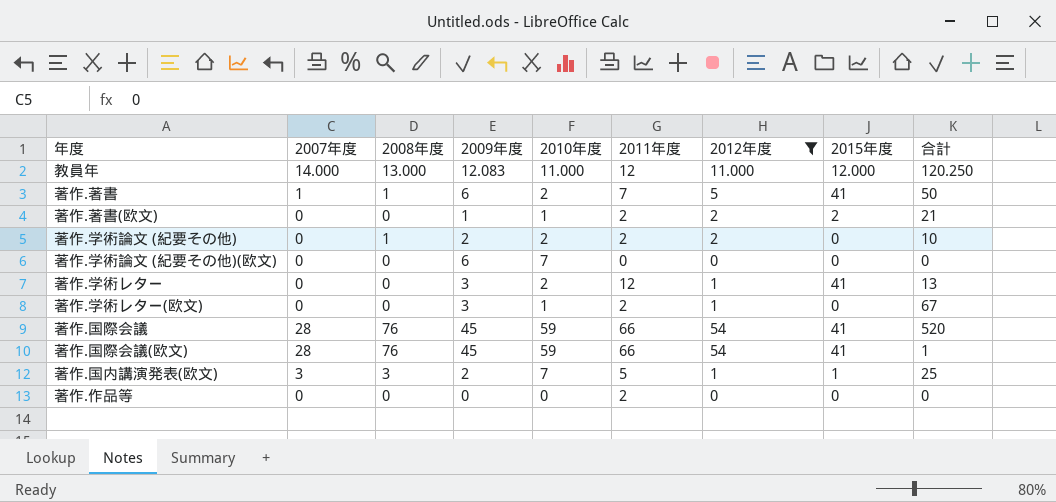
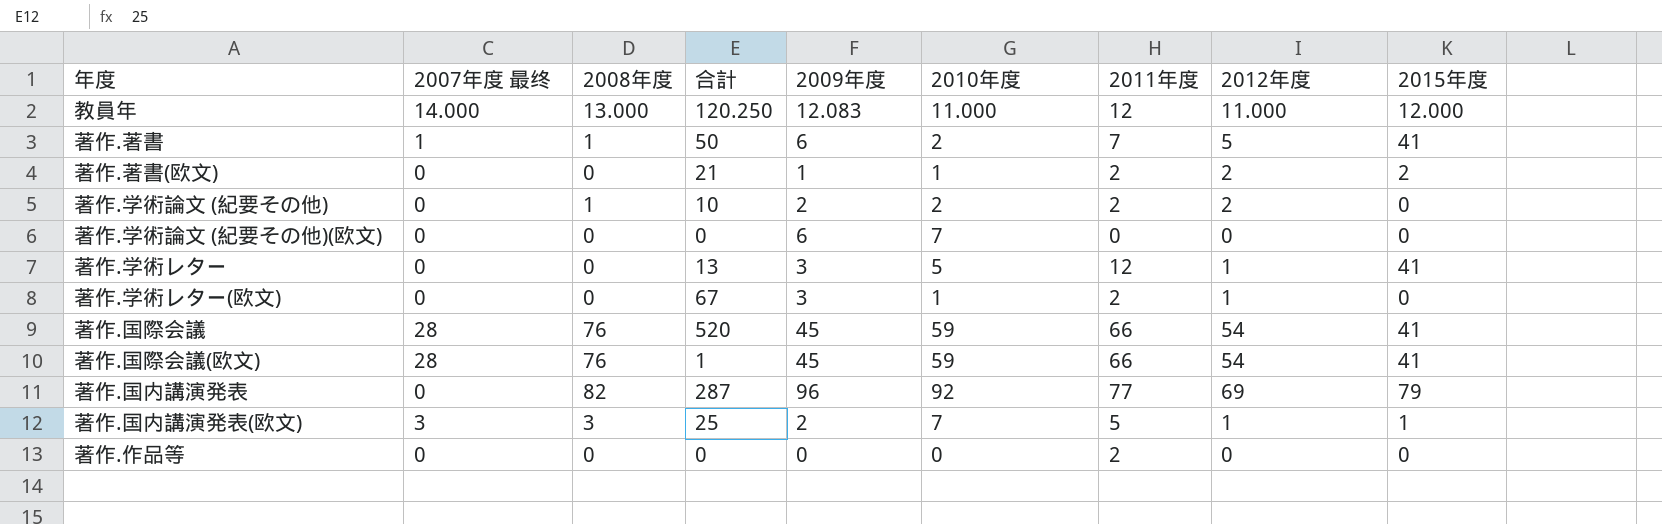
filter: 2012年度 != 69 -> none
column name: 2007年度 -> 2007年度 最终
column 合計 | position: 9 -> 4
著作.学術レター | 2010年度: 2 -> 5

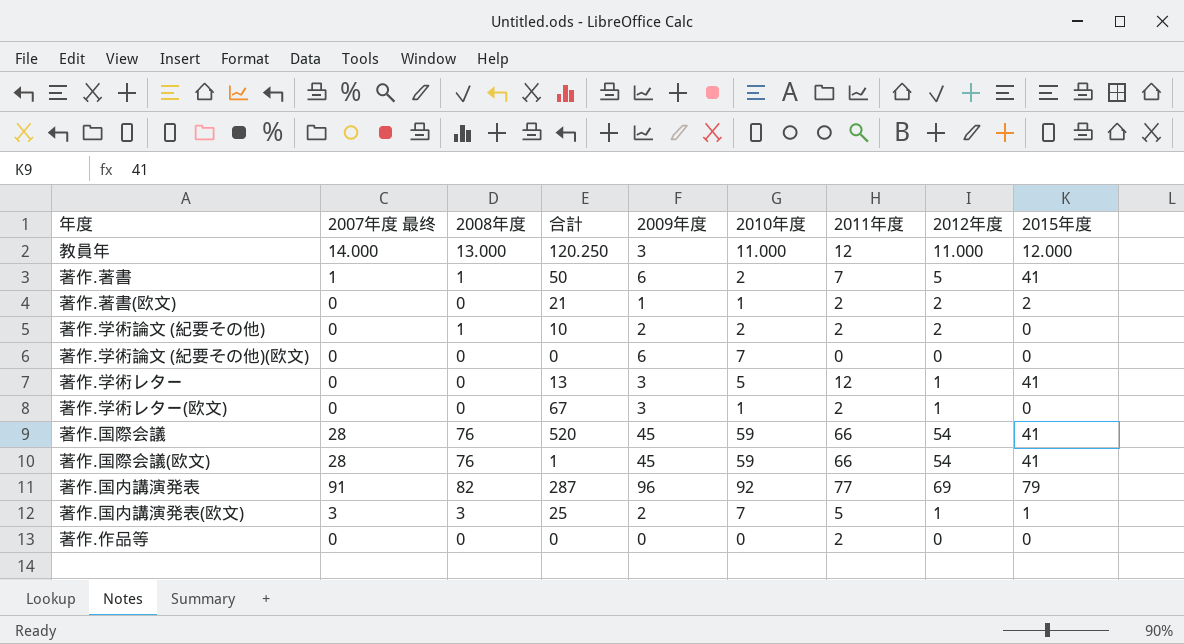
教員年 | 2009年度: 12.083 -> 3
著作.国内講演発表 | 2007年度 最终: 0 -> 91

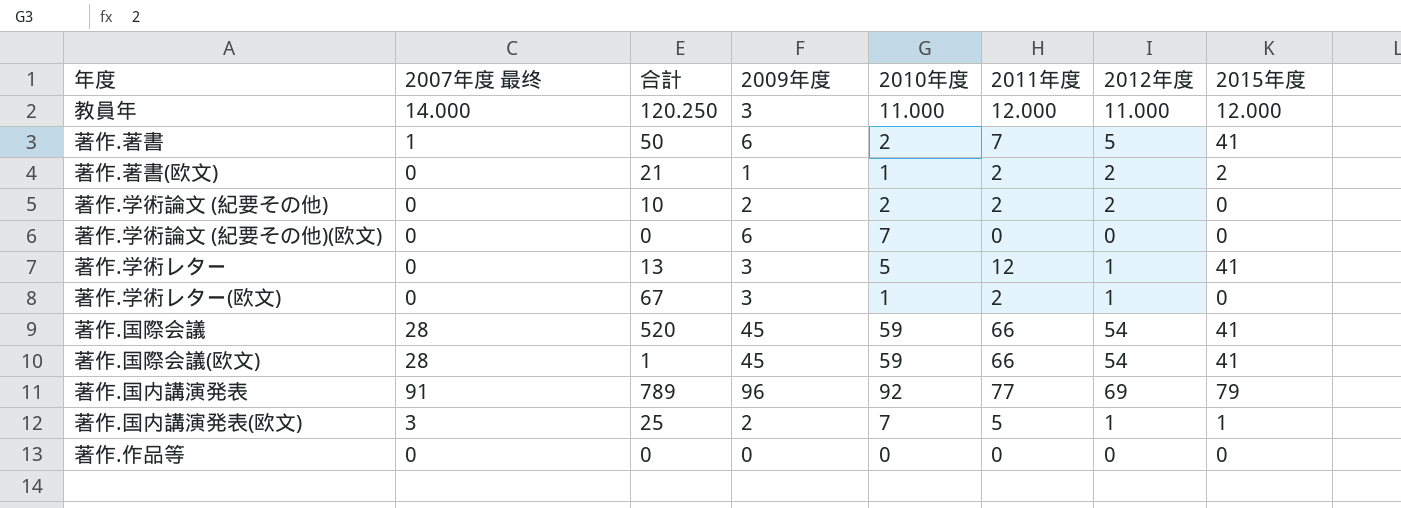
column 2008年度 | position: 3 -> none
教員年 | 2011年度: 12 -> 12.000
著作.国内講演発表 | 合計: 287 -> 789
著作.作品等 | 2011年度: 2 -> 0

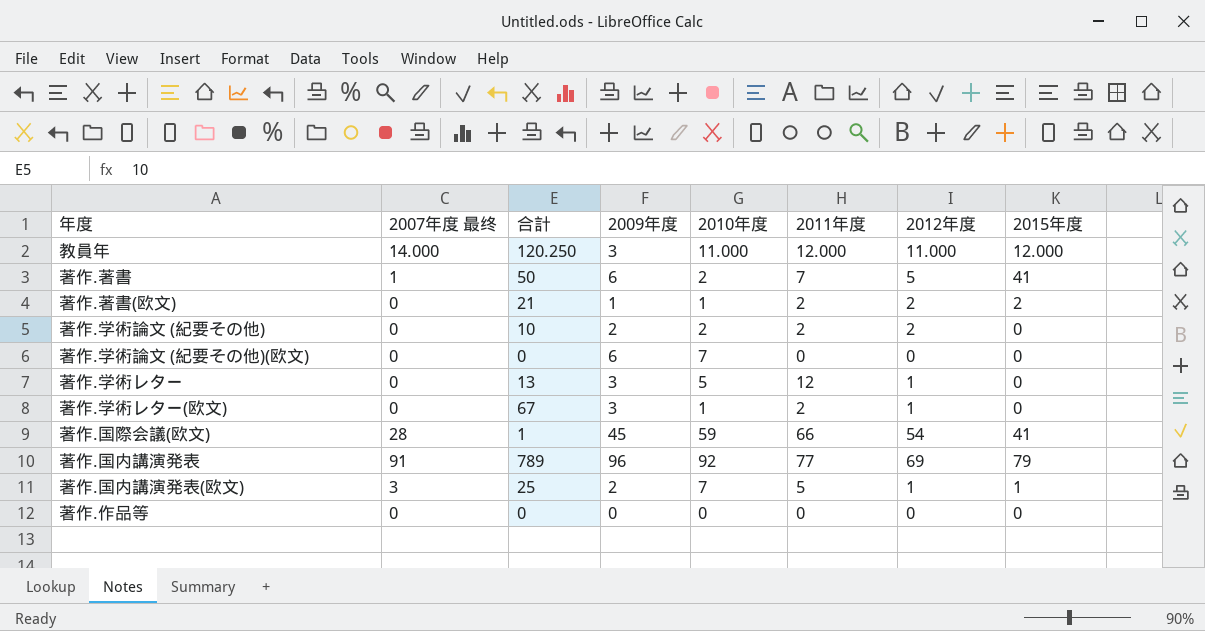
row 著作.国際会議: 28 | 520 | 45 | 59 | 66 | 54 | 41 -> none
著作.学術レター | 2015年度: 41 -> 0

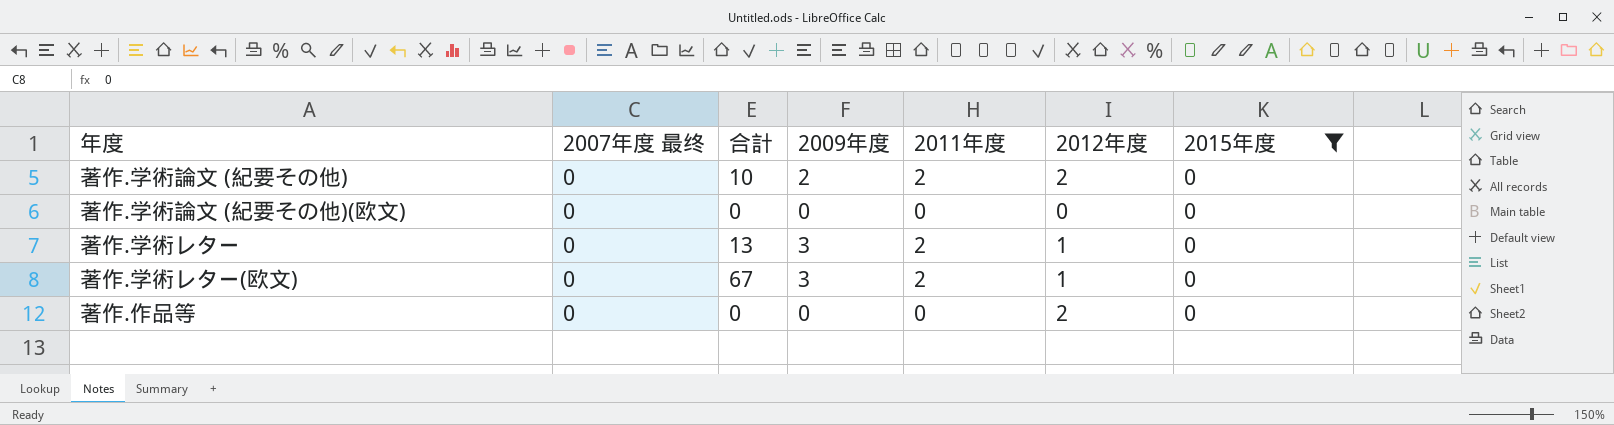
filter: none -> 2015年度 = 0
column 2010年度 | position: 5 -> none
著作.学術論文 (紀要その他)(欧文) | 2009年度: 6 -> 0
著作.学術レター | 2011年度: 12 -> 2
著作.作品等 | 2012年度: 0 -> 2

